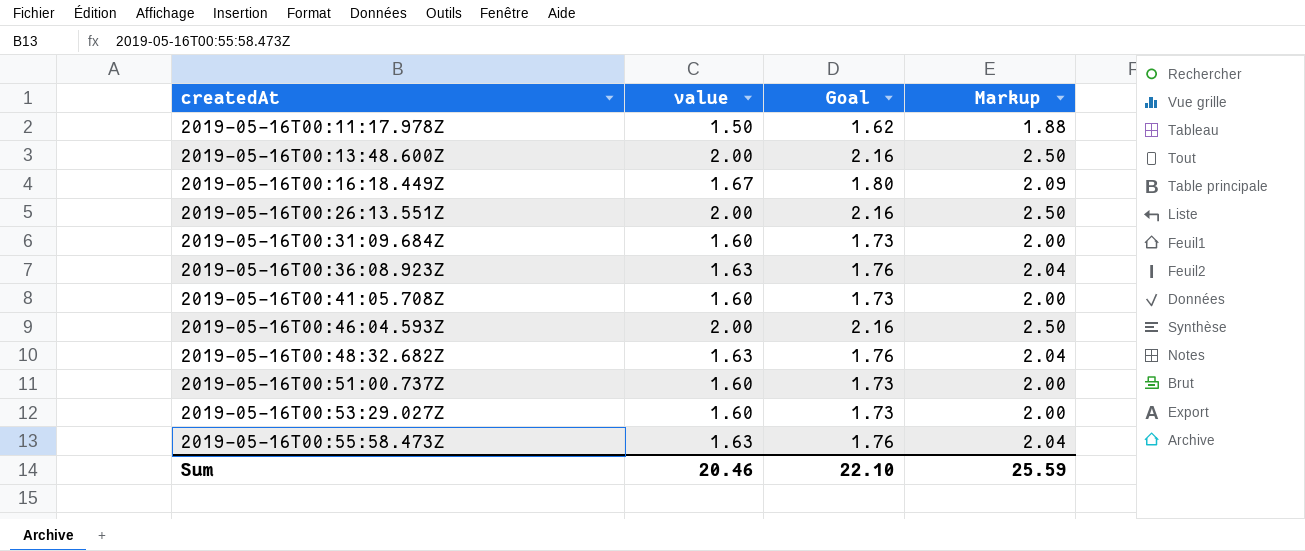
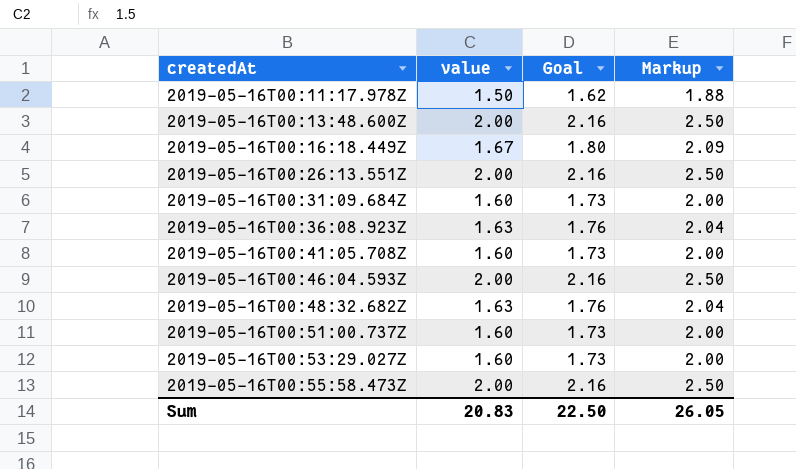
2019-05-16T00:55:58.473Z | value: 1.63 -> 2.00
2019-05-16T00:55:58.473Z | Goal: 1.76 -> 2.16
2019-05-16T00:55:58.473Z | Markup: 2.04 -> 2.50
Sum | value: 20.46 -> 20.83
Sum | Goal: 22.10 -> 22.50
Sum | Markup: 25.59 -> 26.05

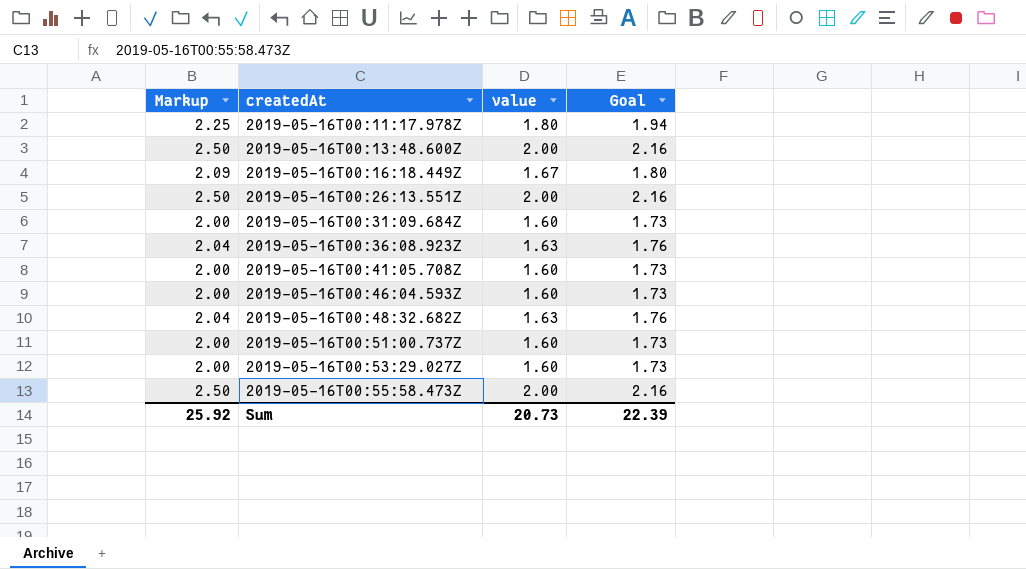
column Markup | position: 4 -> 1
2019-05-16T00:11:17.978Z | Markup: 1.88 -> 2.25
2019-05-16T00:11:17.978Z | value: 1.50 -> 1.80
2019-05-16T00:11:17.978Z | Goal: 1.62 -> 1.94
2019-05-16T00:46:04.593Z | Markup: 2.50 -> 2.00
2019-05-16T00:46:04.593Z | value: 2.00 -> 1.60
2019-05-16T00:46:04.593Z | Goal: 2.16 -> 1.73
Sum | Markup: 26.05 -> 25.92
Sum | value: 20.83 -> 20.73
Sum | Goal: 22.50 -> 22.39

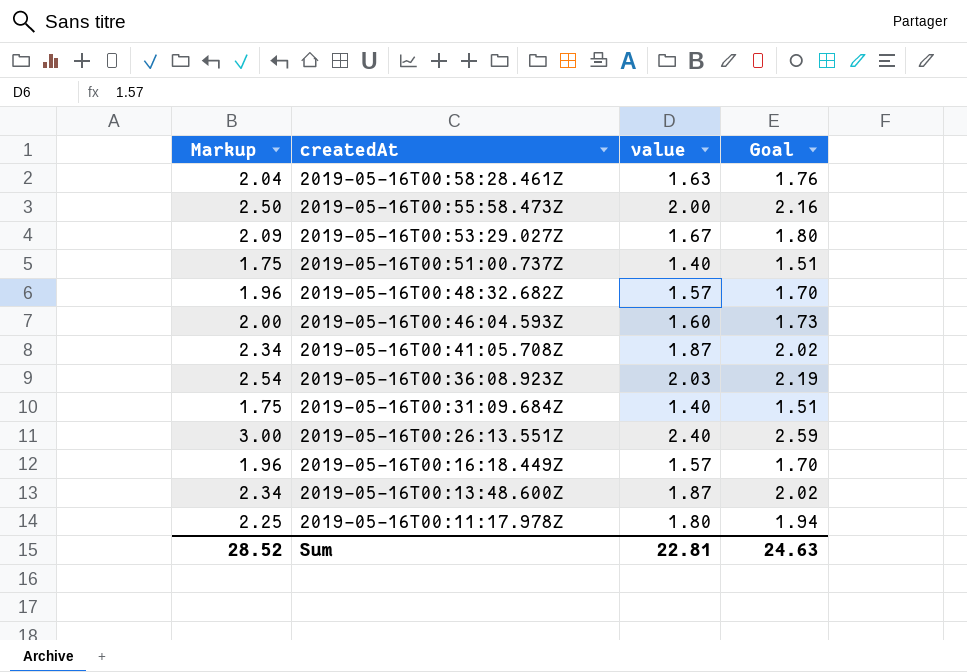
row order: createdAt ascending -> createdAt descending
row 2019-05-16T00:58:28.461Z: none -> 2.04 | 1.63 | 1.76
2019-05-16T00:53:29.027Z | Markup: 2.00 -> 2.09
2019-05-16T00:53:29.027Z | value: 1.60 -> 1.67
2019-05-16T00:53:29.027Z | Goal: 1.73 -> 1.80
2019-05-16T00:51:00.737Z | Markup: 2.00 -> 1.75
2019-05-16T00:51:00.737Z | value: 1.60 -> 1.40
2019-05-16T00:51:00.737Z | Goal: 1.73 -> 1.51
2019-05-16T00:48:32.682Z | Markup: 2.04 -> 1.96
2019-05-16T00:48:32.682Z | value: 1.63 -> 1.57
2019-05-16T00:48:32.682Z | Goal: 1.76 -> 1.70
2019-05-16T00:41:05.708Z | Markup: 2.00 -> 2.34
2019-05-16T00:41:05.708Z | value: 1.60 -> 1.87
2019-05-16T00:41:05.708Z | Goal: 1.73 -> 2.02
2019-05-16T00:36:08.923Z | Markup: 2.04 -> 2.54
2019-05-16T00:36:08.923Z | value: 1.63 -> 2.03
2019-05-16T00:36:08.923Z | Goal: 1.76 -> 2.19
2019-05-16T00:31:09.684Z | Markup: 2.00 -> 1.75
2019-05-16T00:31:09.684Z | value: 1.60 -> 1.40
2019-05-16T00:31:09.684Z | Goal: 1.73 -> 1.51
2019-05-16T00:26:13.551Z | Markup: 2.50 -> 3.00
2019-05-16T00:26:13.551Z | value: 2.00 -> 2.40
2019-05-16T00:26:13.551Z | Goal: 2.16 -> 2.59
2019-05-16T00:16:18.449Z | Markup: 2.09 -> 1.96
2019-05-16T00:16:18.449Z | value: 1.67 -> 1.57
2019-05-16T00:16:18.449Z | Goal: 1.80 -> 1.70
2019-05-16T00:13:48.600Z | Markup: 2.50 -> 2.34
2019-05-16T00:13:48.600Z | value: 2.00 -> 1.87
2019-05-16T00:13:48.600Z | Goal: 2.16 -> 2.02
Sum | Markup: 25.92 -> 28.52
Sum | value: 20.73 -> 22.81
Sum | Goal: 22.39 -> 24.63

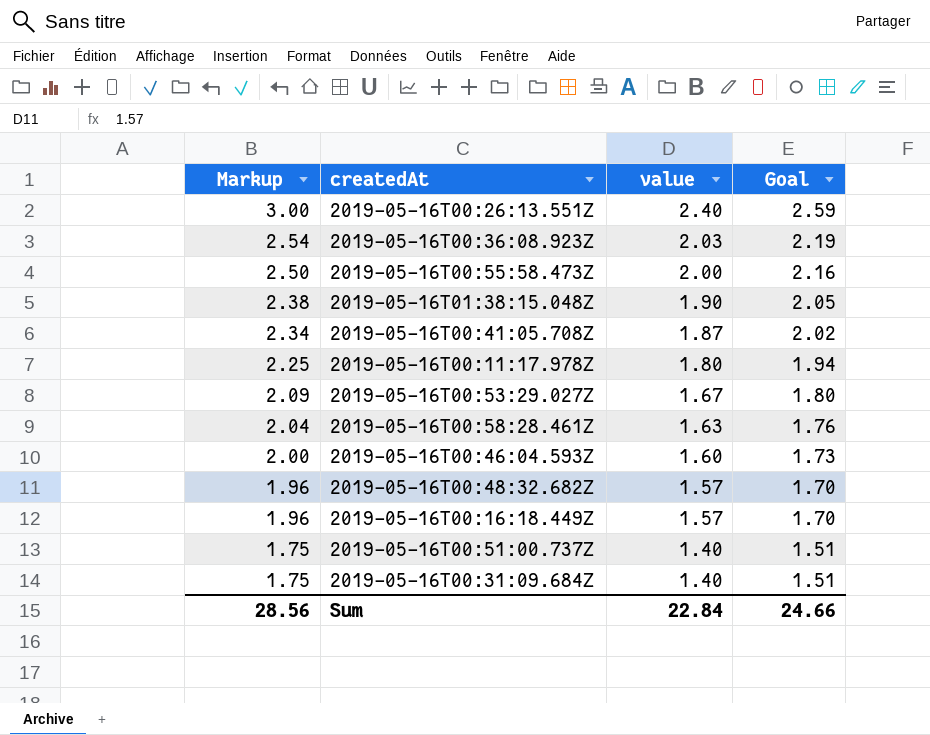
row order: createdAt descending -> Markup descending
row 2019-05-16T00:13:48.600Z: 2.34 | 1.87 | 2.02 -> none
row 2019-05-16T01:38:15.048Z: none -> 2.38 | 1.90 | 2.05
Sum | Markup: 28.52 -> 28.56
Sum | value: 22.81 -> 22.84
Sum | Goal: 24.63 -> 24.66

